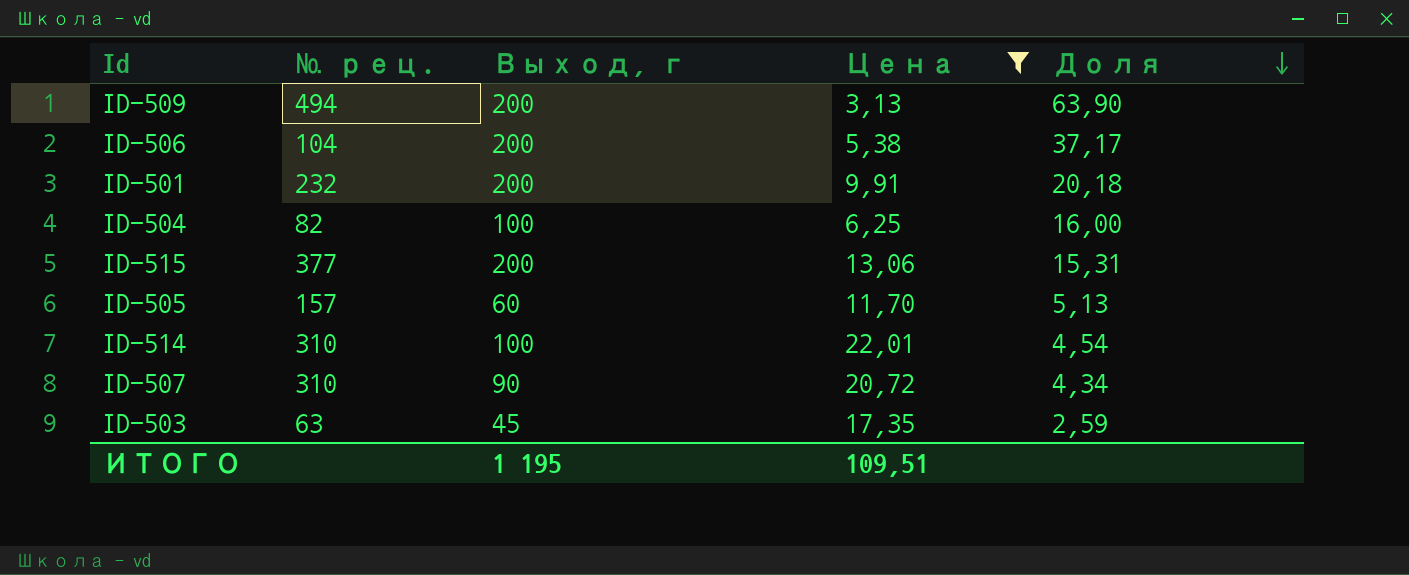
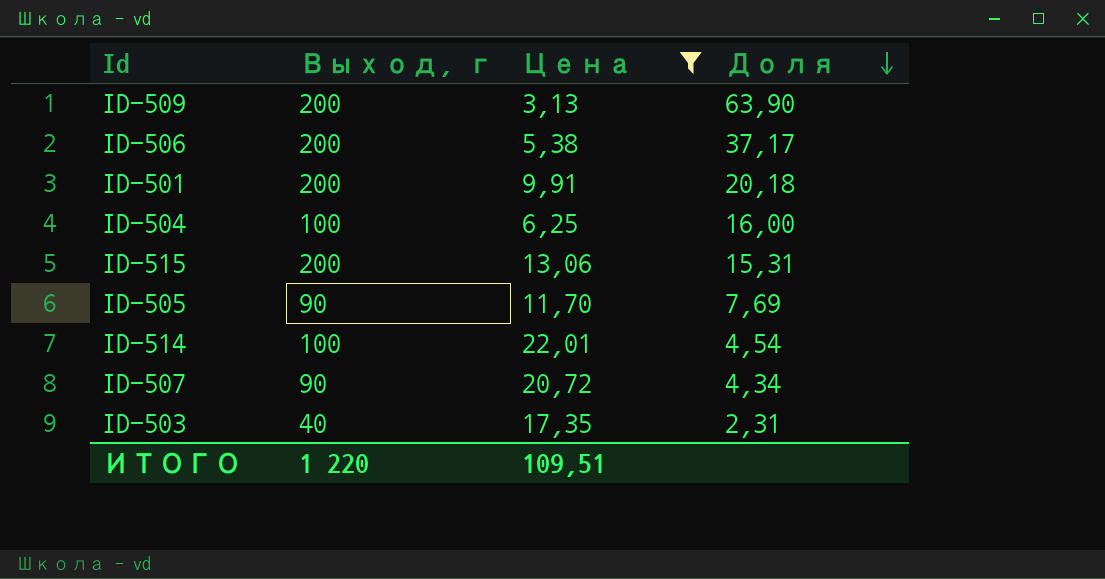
column № рец. | position: 2 -> none
ID-505 | Выход, г: 60 -> 90
ID-505 | Доля: 5,13 -> 7,69
ID-503 | Выход, г: 45 -> 40
ID-503 | Доля: 2,59 -> 2,31
ИТОГО | Выход, г: 1 195 -> 1 220

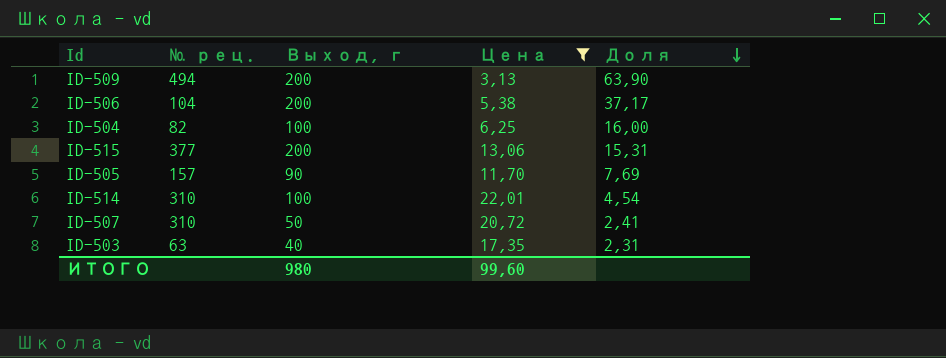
column № рец. | position: none -> 2
row ID-501: 200 | 9,91 | 20,18 -> none
ID-507 | Выход, г: 90 -> 50
ID-507 | Доля: 4,34 -> 2,41
ИТОГО | Выход, г: 1 220 -> 980
ИТОГО | Цена: 109,51 -> 99,60

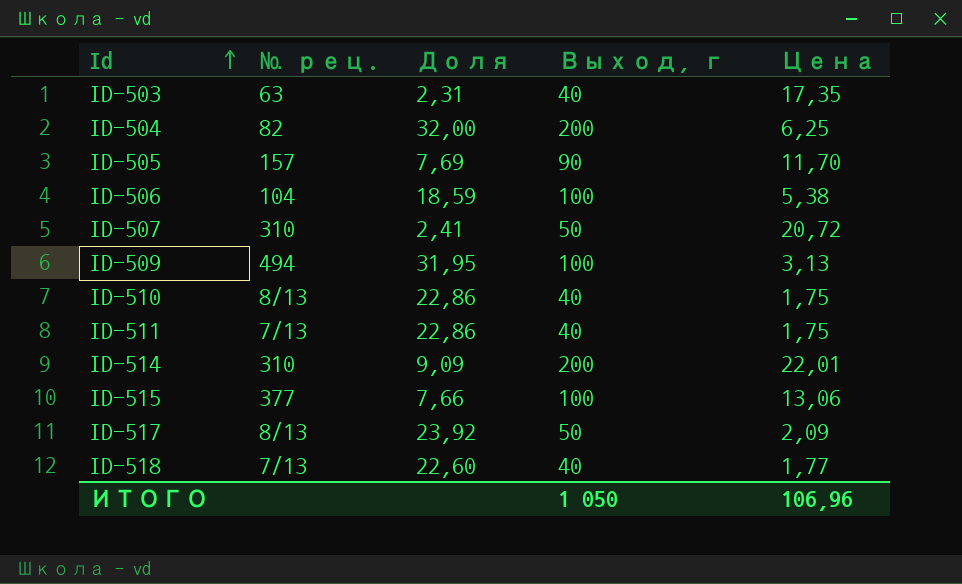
filter: Цена >= 3,13 -> none
row order: Доля descending -> Id ascending
column Доля | position: 5 -> 3
ID-504 | Доля: 16,00 -> 32,00
ID-504 | Выход, г: 100 -> 200
ID-506 | Доля: 37,17 -> 18,59
ID-506 | Выход, г: 200 -> 100
ID-509 | Доля: 63,90 -> 31,95
ID-509 | Выход, г: 200 -> 100
ID-514 | Доля: 4,54 -> 9,09
ID-514 | Выход, г: 100 -> 200
ID-515 | Доля: 15,31 -> 7,66
ID-515 | Выход, г: 200 -> 100
ИТОГО | Выход, г: 980 -> 1 050
ИТОГО | Цена: 99,60 -> 106,96

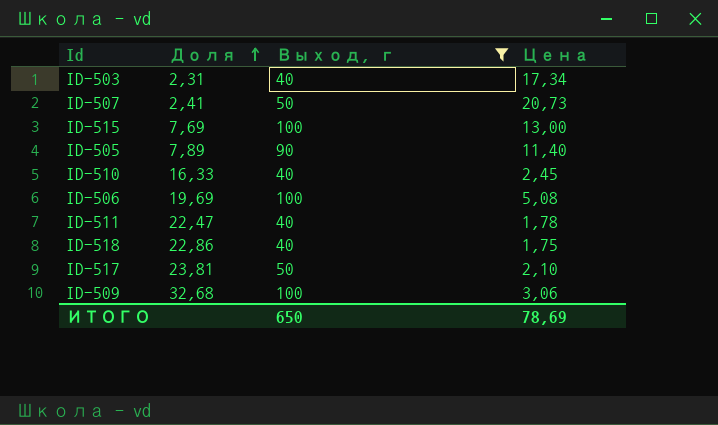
filter: none -> Выход, г != 200
row order: Id ascending -> Доля ascending
column № рец. | position: 2 -> none
ID-503 | Цена: 17,35 -> 17,34
ID-507 | Цена: 20,72 -> 20,73
ID-515 | Доля: 7,66 -> 7,69
ID-515 | Цена: 13,06 -> 13,00
ID-505 | Доля: 7,69 -> 7,89
ID-505 | Цена: 11,70 -> 11,40
ID-510 | Доля: 22,86 -> 16,33
ID-510 | Цена: 1,75 -> 2,45
ID-506 | Доля: 18,59 -> 19,69
ID-506 | Цена: 5,38 -> 5,08
ID-511 | Доля: 22,86 -> 22,47
ID-511 | Цена: 1,75 -> 1,78
ID-518 | Доля: 22,60 -> 22,86
ID-518 | Цена: 1,77 -> 1,75
ID-517 | Доля: 23,92 -> 23,81
ID-517 | Цена: 2,09 -> 2,10
ID-509 | Доля: 31,95 -> 32,68
ID-509 | Цена: 3,13 -> 3,06
ИТОГО | Выход, г: 1 050 -> 650
ИТОГО | Цена: 106,96 -> 78,69

